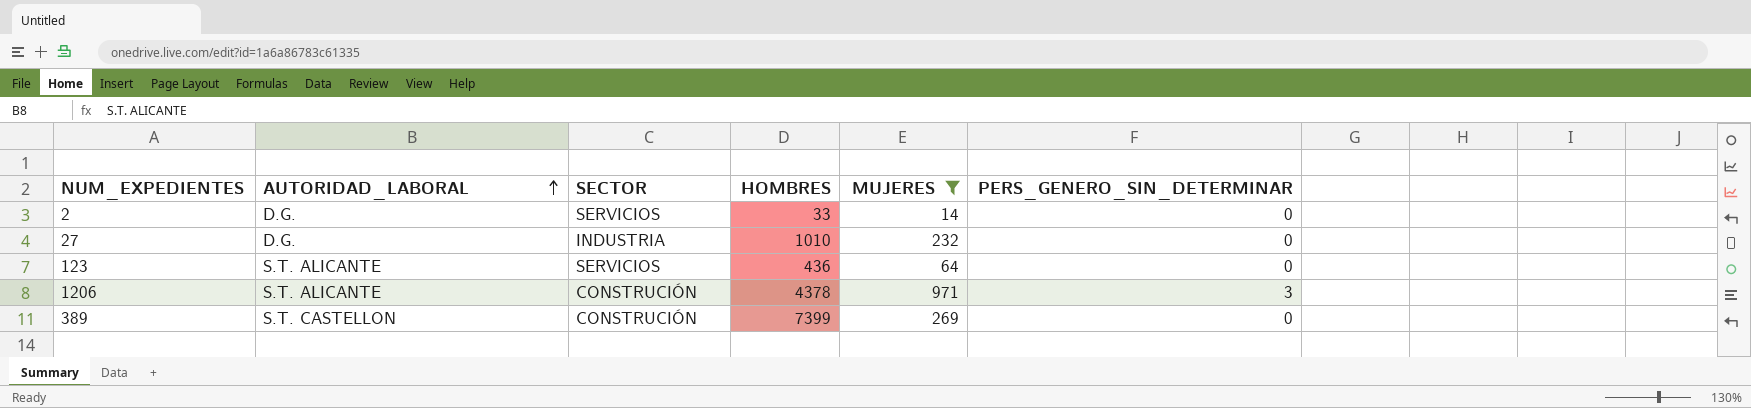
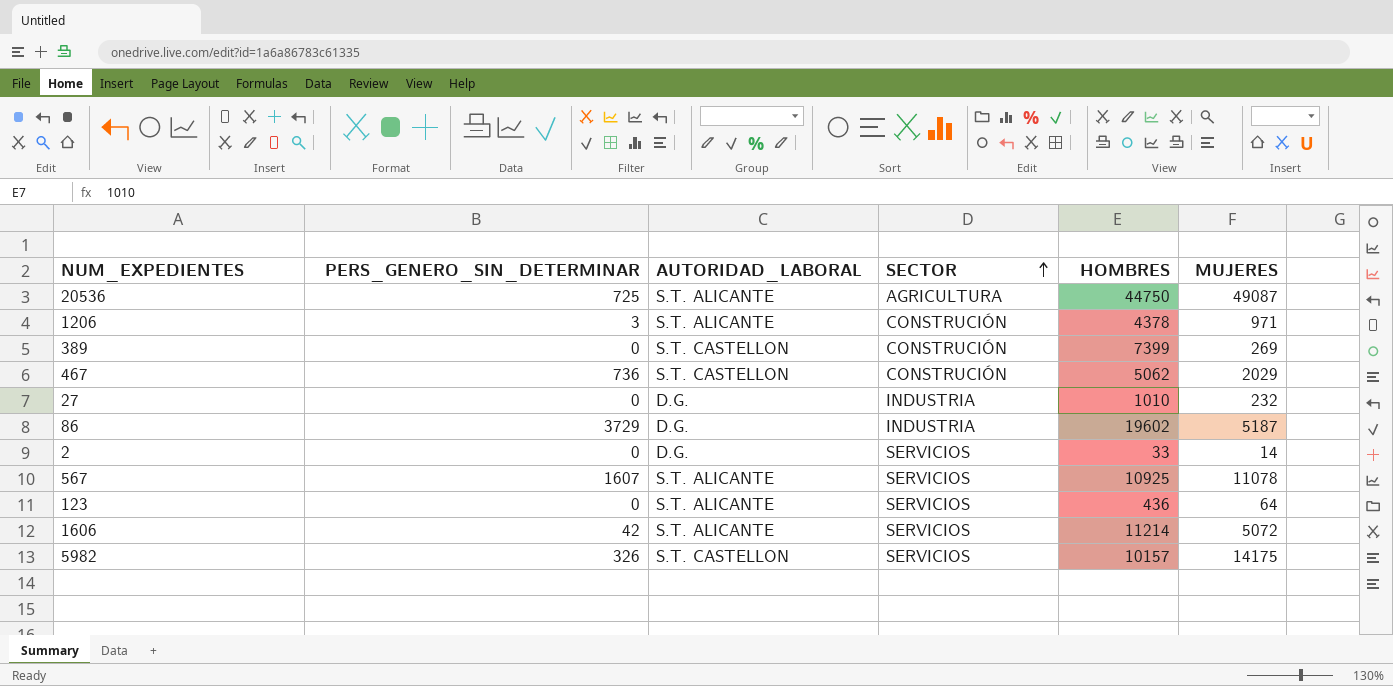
filter: MUJERES <= 971 -> none
row order: AUTORIDAD_LABORAL ascending -> SECTOR ascending
column PERS_GENERO_SIN_DETERMINAR | position: 6 -> 2

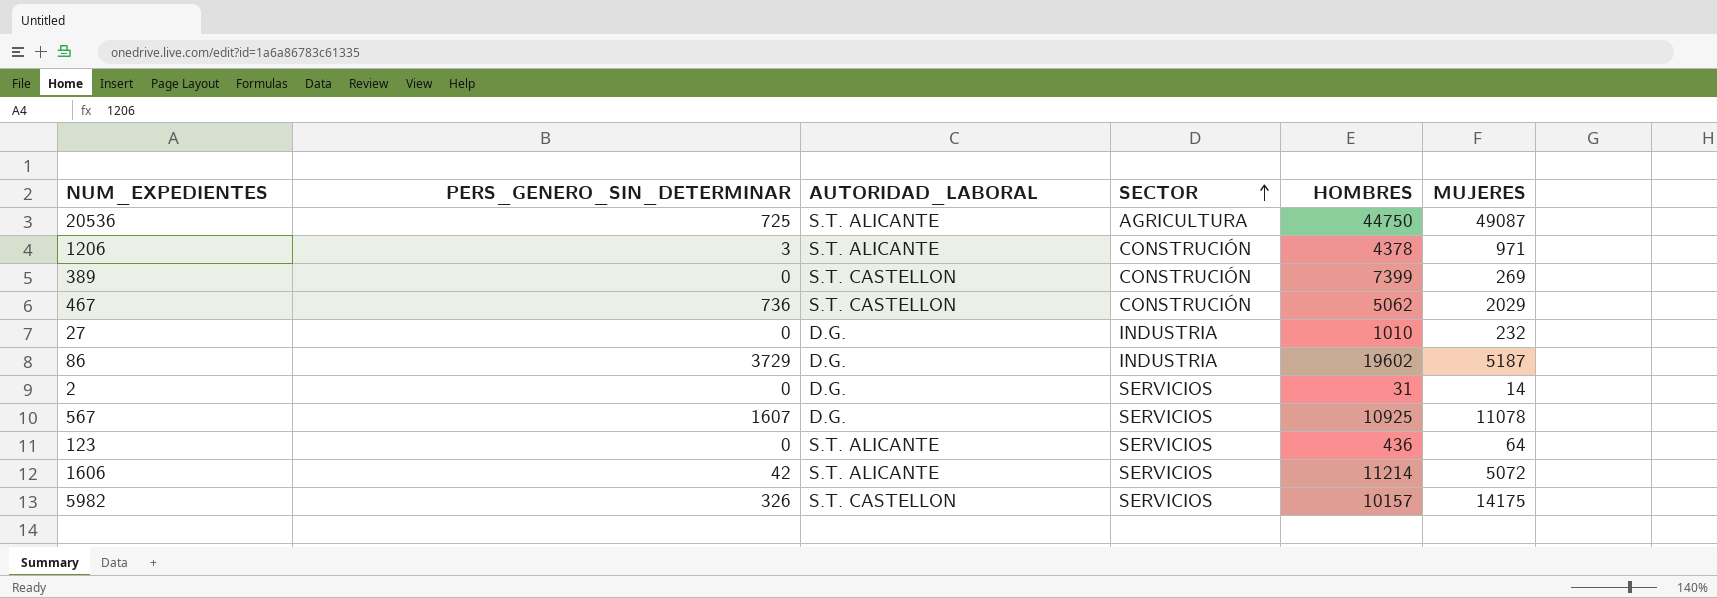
2 | HOMBRES: 33 -> 31
567 | AUTORIDAD_LABORAL: S.T. ALICANTE -> D.G.

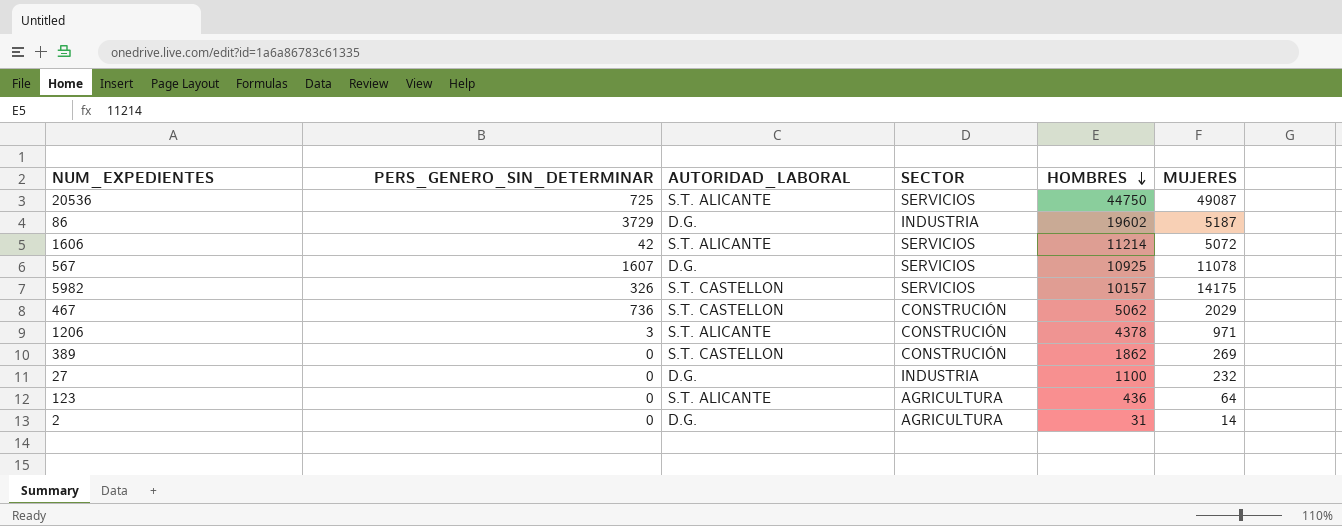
row order: SECTOR ascending -> HOMBRES descending
20536 | SECTOR: AGRICULTURA -> SERVICIOS
389 | HOMBRES: 7399 -> 1862
27 | HOMBRES: 1010 -> 1100
123 | SECTOR: SERVICIOS -> AGRICULTURA
2 | SECTOR: SERVICIOS -> AGRICULTURA

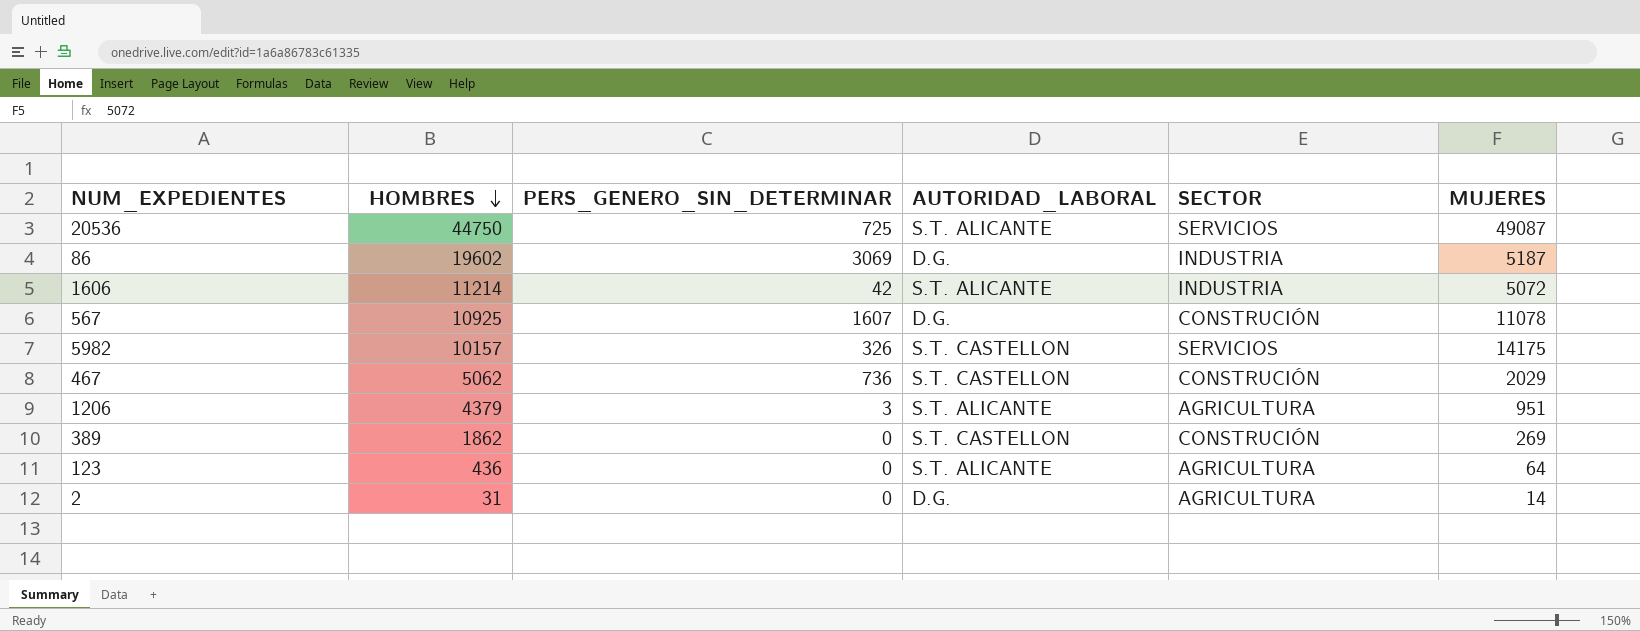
column HOMBRES | position: 5 -> 2
row 27: 0 | D.G. | INDUSTRIA | 1100 | 232 -> none
86 | PERS_GENERO_SIN_DETERMINAR: 3729 -> 3069
1606 | SECTOR: SERVICIOS -> INDUSTRIA
567 | SECTOR: SERVICIOS -> CONSTRUCIÓN
1206 | HOMBRES: 4378 -> 4379
1206 | SECTOR: CONSTRUCIÓN -> AGRICULTURA
1206 | MUJERES: 971 -> 951

